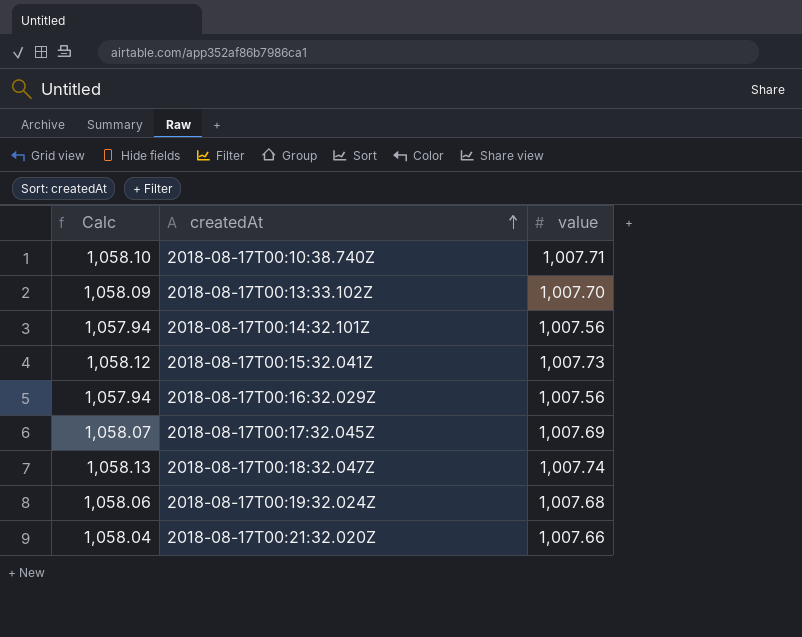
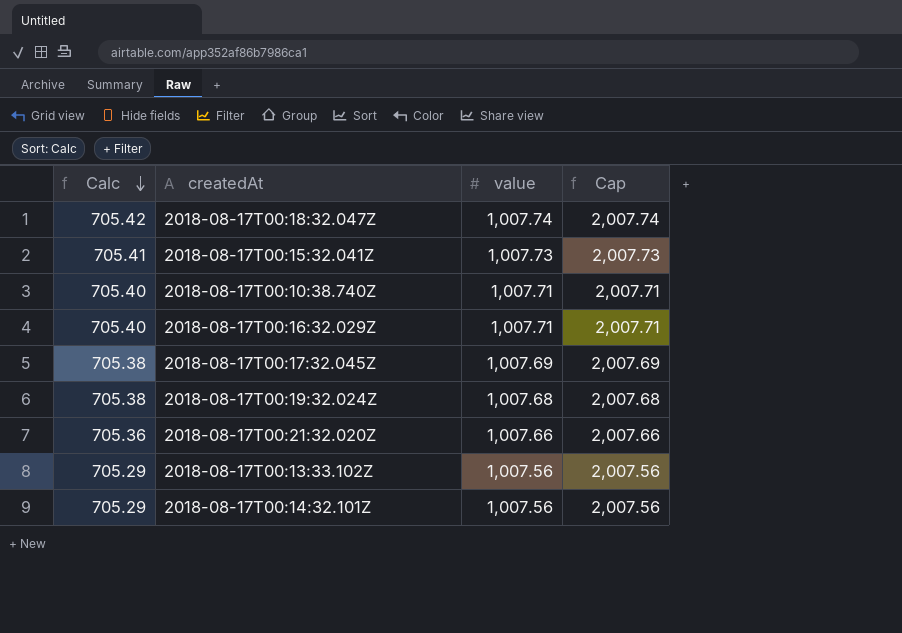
row order: createdAt ascending -> Calc descending
column Calc | formula: [value] * 1.05 -> [value] * 0.7
column Cap | formula: none -> [value] + 1000
2018-08-17T00:16:32.029Z | value: 1,007.56 -> 1,007.71
2018-08-17T00:13:33.102Z | value: 1,007.70 -> 1,007.56

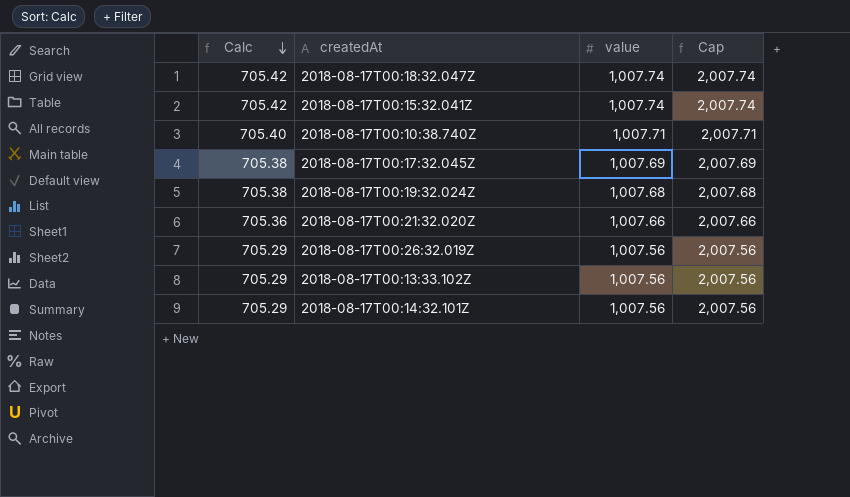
row 2018-08-17T00:16:32.029Z: 705.40 | 1,007.71 | 2,007.71 -> none
2018-08-17T00:15:32.041Z | Calc: 705.41 -> 705.42
2018-08-17T00:15:32.041Z | value: 1,007.73 -> 1,007.74
2018-08-17T00:15:32.041Z | Cap: 2,007.73 -> 2,007.74
row 2018-08-17T00:26:32.019Z: none -> 705.29 | 1,007.56 | 2,007.56

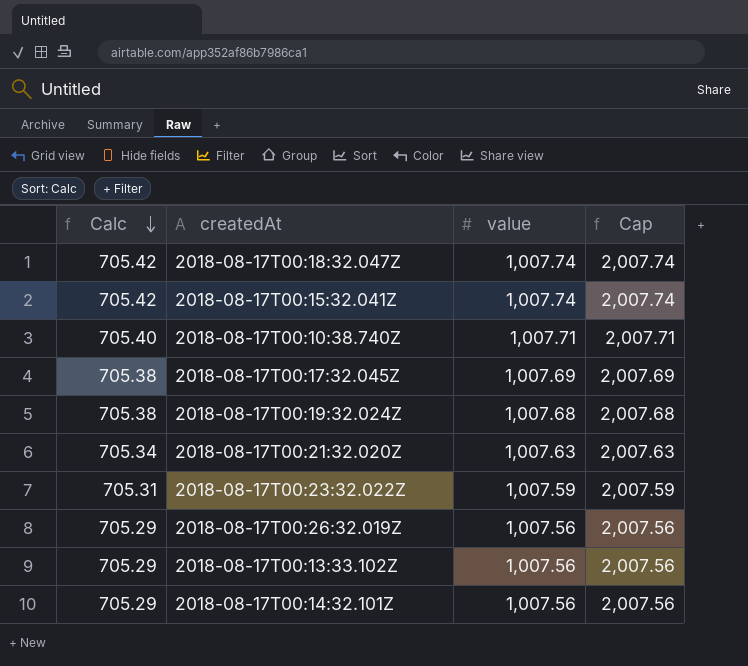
2018-08-17T00:21:32.020Z | Calc: 705.36 -> 705.34
2018-08-17T00:21:32.020Z | value: 1,007.66 -> 1,007.63
2018-08-17T00:21:32.020Z | Cap: 2,007.66 -> 2,007.63
row 2018-08-17T00:23:32.022Z: none -> 705.31 | 1,007.59 | 2,007.59

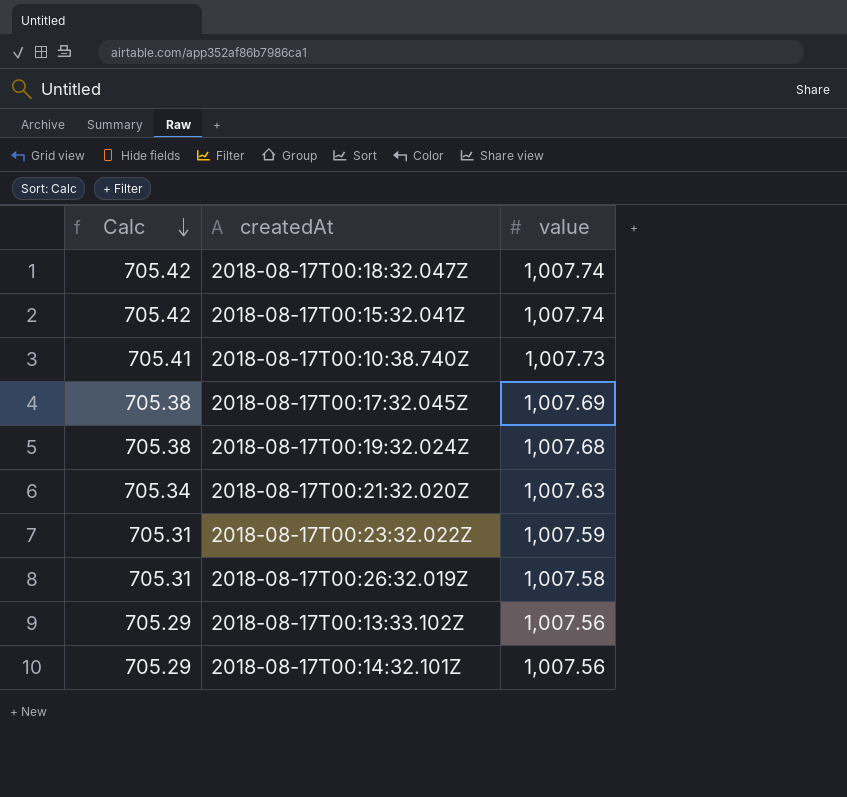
column Cap | formula: [value] + 1000 -> none
2018-08-17T00:10:38.740Z | Calc: 705.40 -> 705.41
2018-08-17T00:10:38.740Z | value: 1,007.71 -> 1,007.73
2018-08-17T00:26:32.019Z | Calc: 705.29 -> 705.31
2018-08-17T00:26:32.019Z | value: 1,007.56 -> 1,007.58

